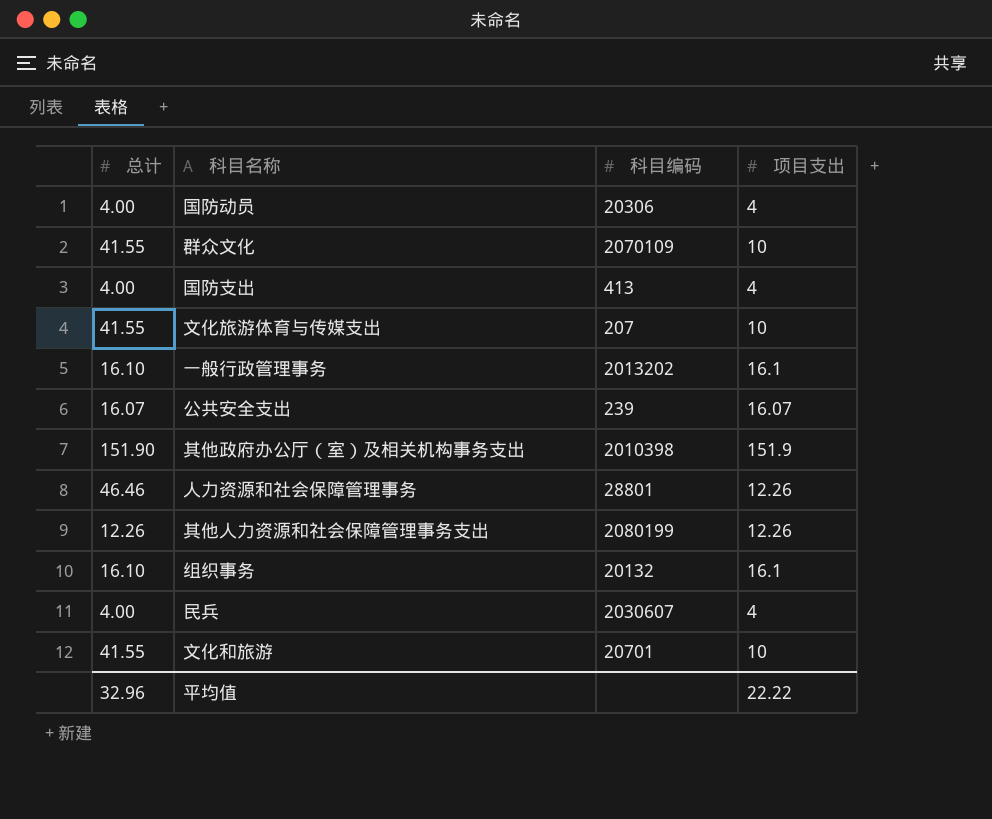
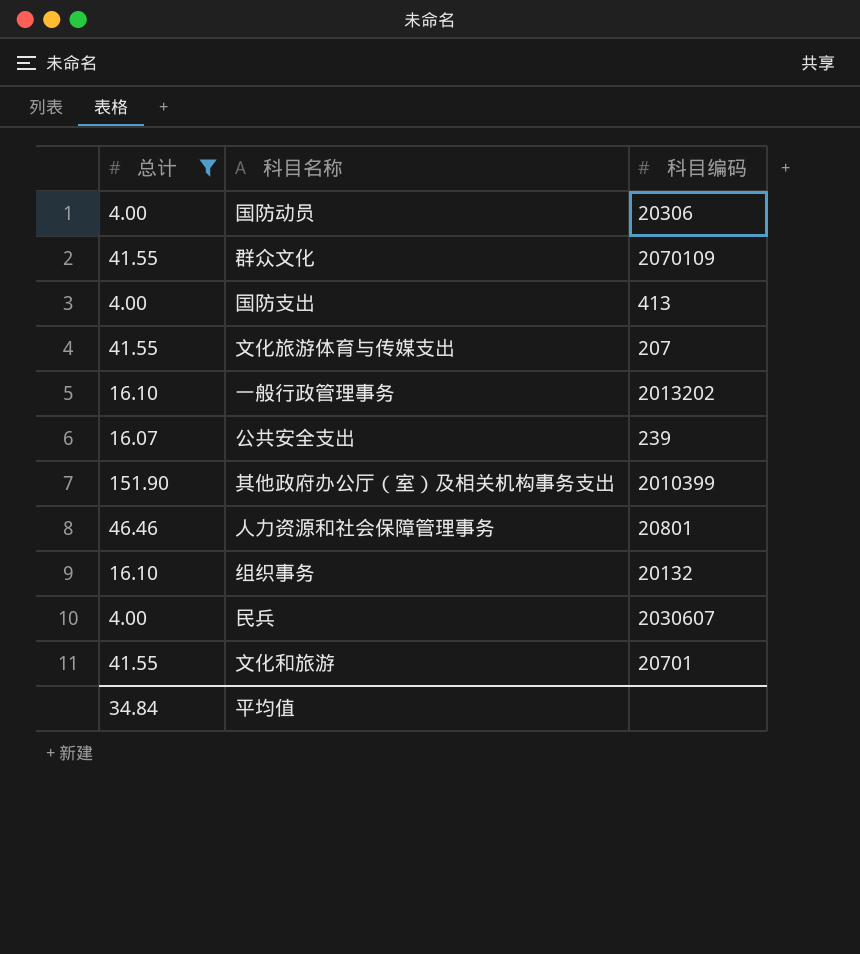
filter: none -> 总计 != 12.26
column 项目支出 | position: 4 -> none
其他政府办公厅（室）及相关机构事务支出 | 科目编码: 2010398 -> 2010399
人力资源和社会保障管理事务 | 科目编码: 28801 -> 20801
平均值 | 总计: 32.96 -> 34.84

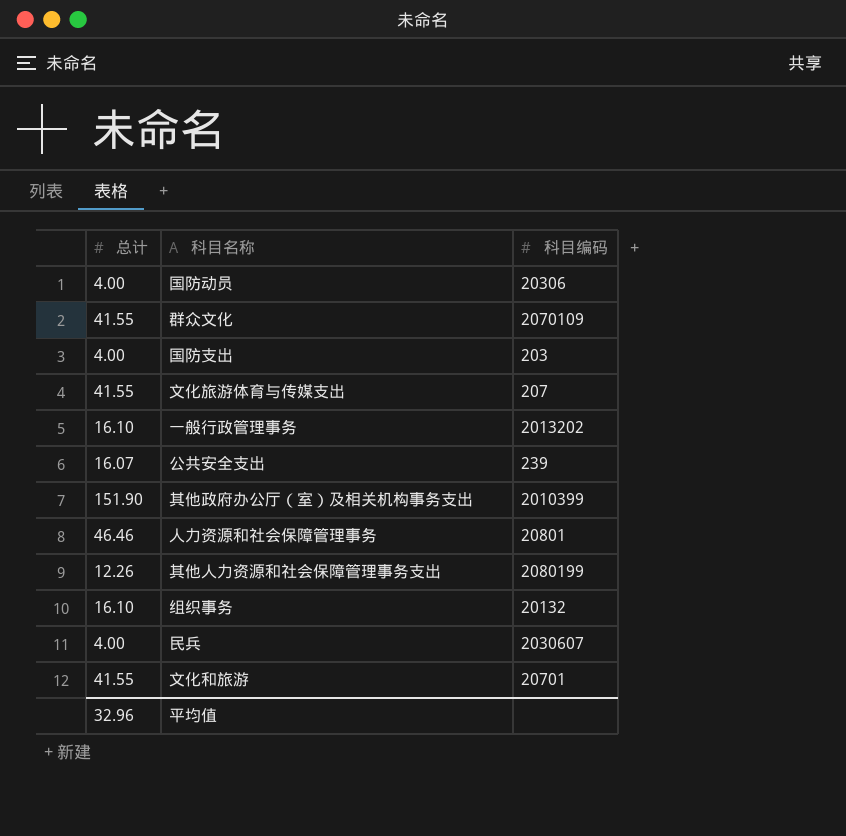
filter: 总计 != 12.26 -> none
国防支出 | 科目编码: 413 -> 203
平均值 | 总计: 34.84 -> 32.96

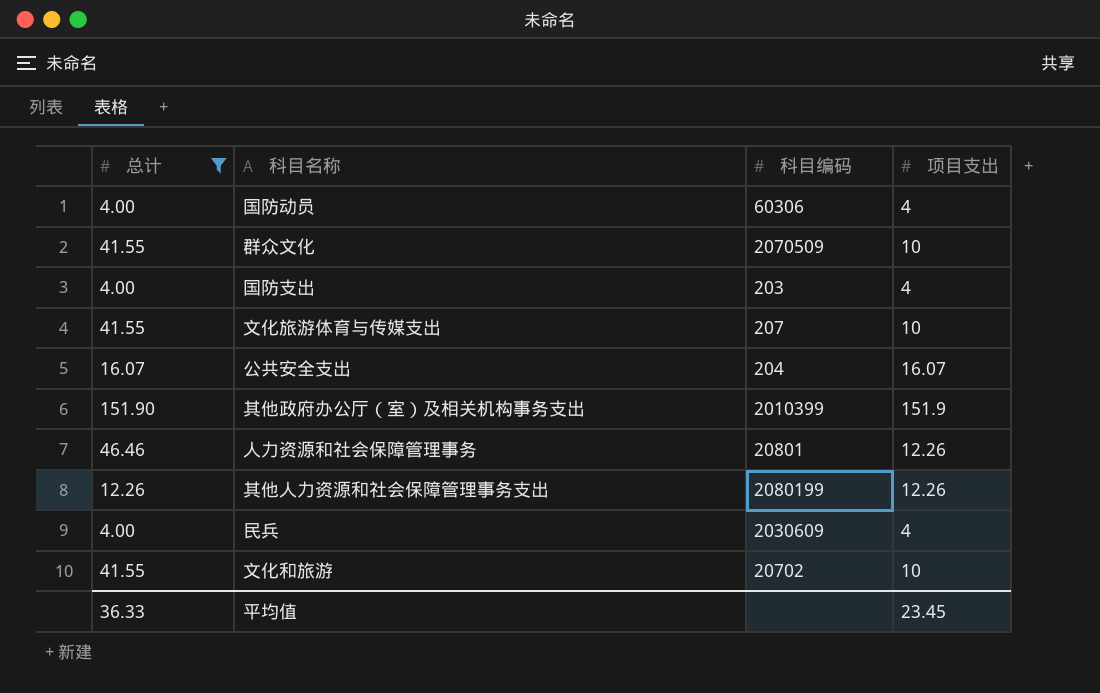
filter: none -> 总计 != 16.10
column 项目支出 | position: none -> 4
国防动员 | 科目编码: 20306 -> 60306
群众文化 | 科目编码: 2070109 -> 2070509
公共安全支出 | 科目编码: 239 -> 204
民兵 | 科目编码: 2030607 -> 2030609
文化和旅游 | 科目编码: 20701 -> 20702
平均值 | 总计: 32.96 -> 36.33

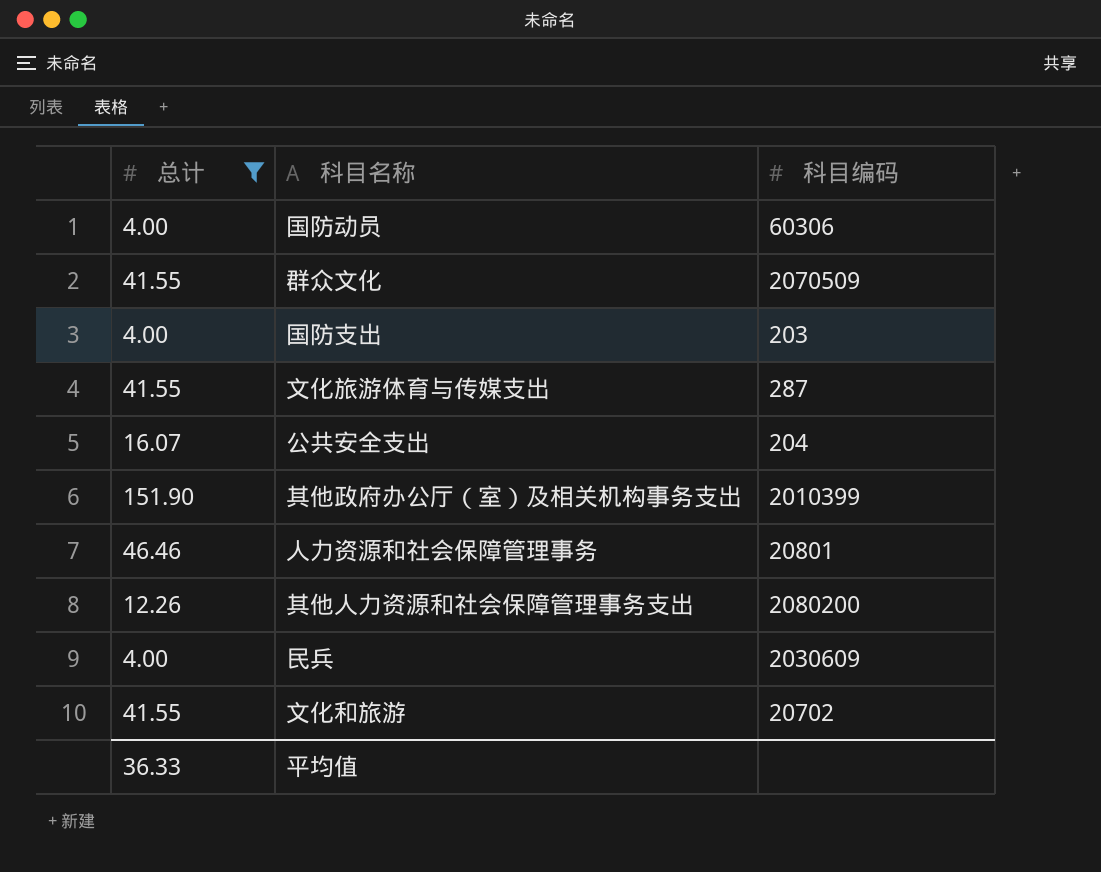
column 项目支出 | position: 4 -> none
文化旅游体育与传媒支出 | 科目编码: 207 -> 287
其他人力资源和社会保障管理事务支出 | 科目编码: 2080199 -> 2080200

